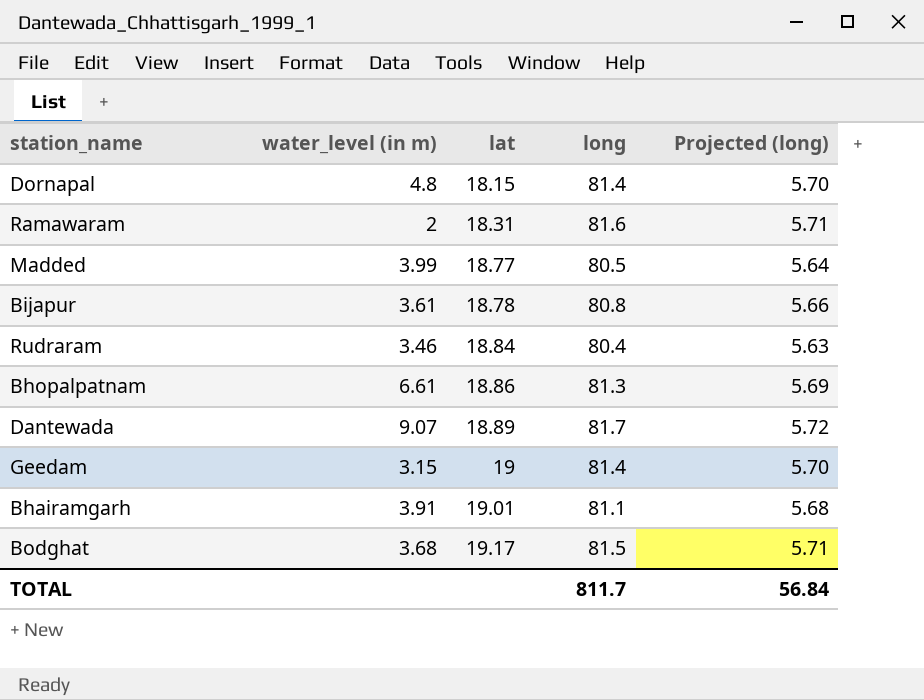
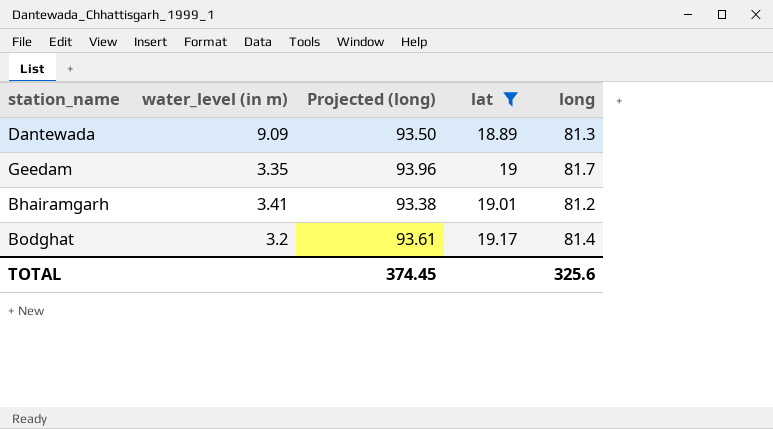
filter: none -> lat >= 18.89
column Projected (long) | formula: [long] * 0.07 -> [long] * 1.15
column Projected (long) | position: 5 -> 3
Dantewada | water_level (in m): 9.07 -> 9.09
Dantewada | long: 81.7 -> 81.3
Geedam | water_level (in m): 3.15 -> 3.35
Geedam | long: 81.4 -> 81.7
Bhairamgarh | water_level (in m): 3.91 -> 3.41
Bhairamgarh | long: 81.1 -> 81.2
Bodghat | water_level (in m): 3.68 -> 3.2
Bodghat | long: 81.5 -> 81.4
TOTAL | Projected (long): 56.84 -> 374.45
TOTAL | long: 811.7 -> 325.6

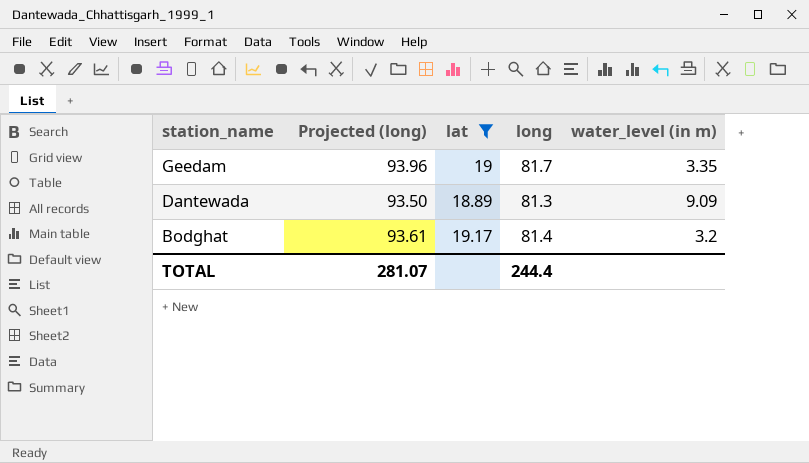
row order: lat ascending -> station_name descending
column water_level (in m) | position: 2 -> 5
row Bhairamgarh: 3.41 | 93.38 | 19.01 | 81.2 -> none
TOTAL | Projected (long): 374.45 -> 281.07
TOTAL | long: 325.6 -> 244.4

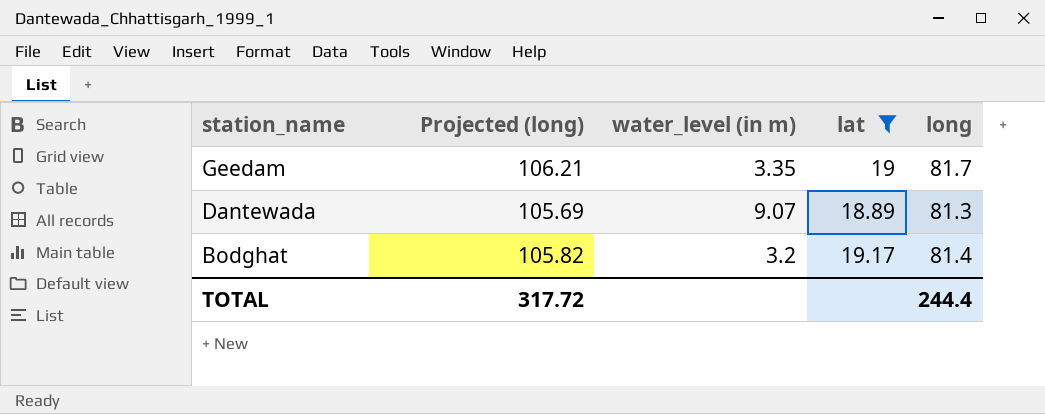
column Projected (long) | formula: [long] * 1.15 -> [long] * 1.3
column water_level (in m) | position: 5 -> 3
Dantewada | water_level (in m): 9.09 -> 9.07
TOTAL | Projected (long): 281.07 -> 317.72

